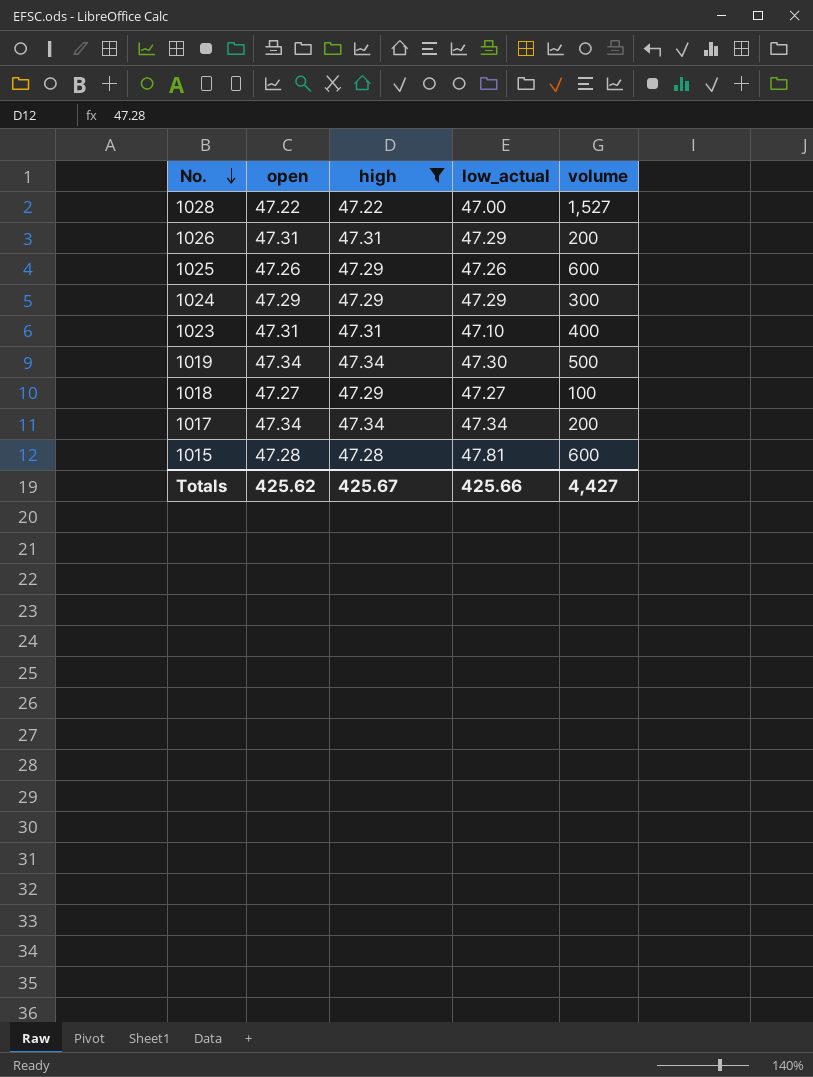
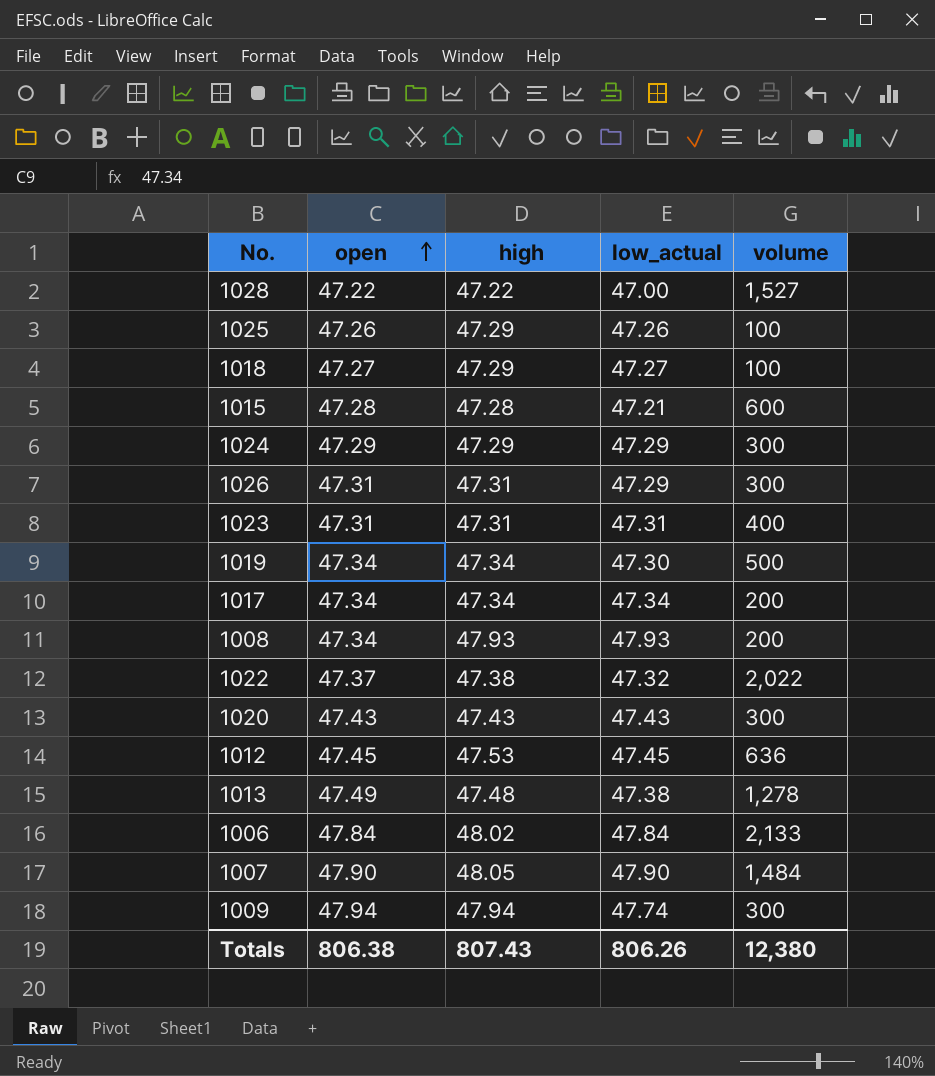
filter: high <= 47.34 -> none
row order: No. descending -> open ascending
1025 | volume: 600 -> 100
1015 | low_actual: 47.81 -> 47.21
1026 | volume: 200 -> 300
1023 | low_actual: 47.10 -> 47.31
Totals | open: 425.62 -> 806.38
Totals | high: 425.67 -> 807.43
Totals | low_actual: 425.66 -> 806.26
Totals | volume: 4,427 -> 12,380

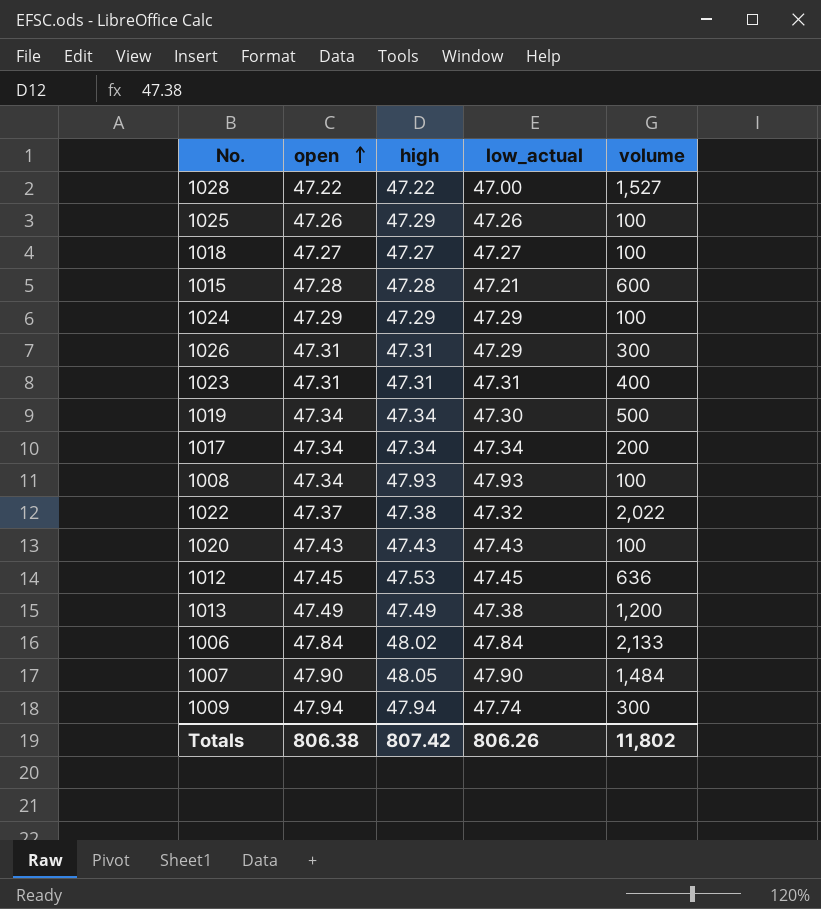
1018 | high: 47.29 -> 47.27
1024 | volume: 300 -> 100
1008 | volume: 200 -> 100
1020 | volume: 300 -> 100
1013 | high: 47.48 -> 47.49
1013 | volume: 1,278 -> 1,200
Totals | high: 807.43 -> 807.42
Totals | volume: 12,380 -> 11,802

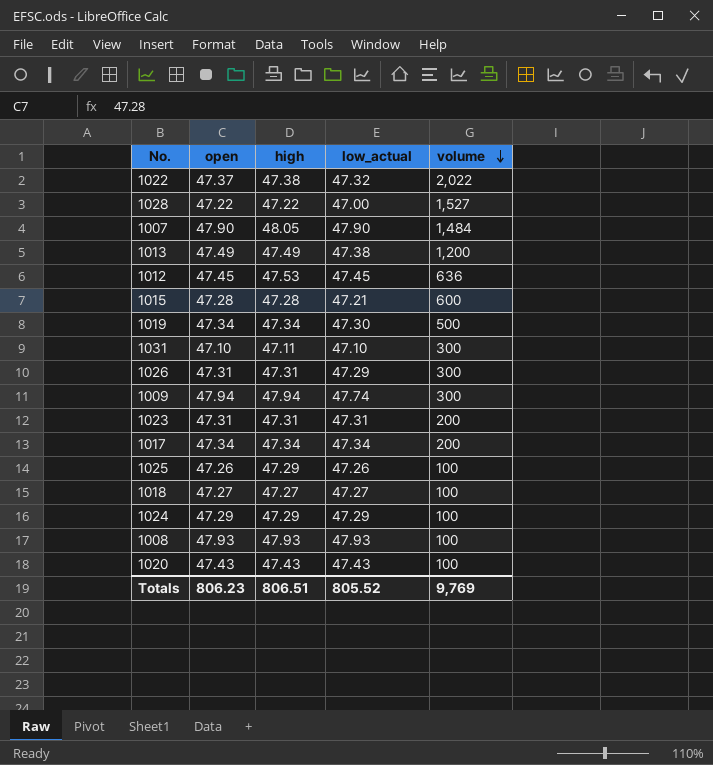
row order: open ascending -> volume descending
row 1006: 47.84 | 48.02 | 47.84 | 2,133 -> none
row 1031: none -> 47.10 | 47.11 | 47.10 | 300
1023 | volume: 400 -> 200
1008 | open: 47.34 -> 47.93
Totals | open: 806.38 -> 806.23
Totals | high: 807.42 -> 806.51
Totals | low_actual: 806.26 -> 805.52
Totals | volume: 11,802 -> 9,769

